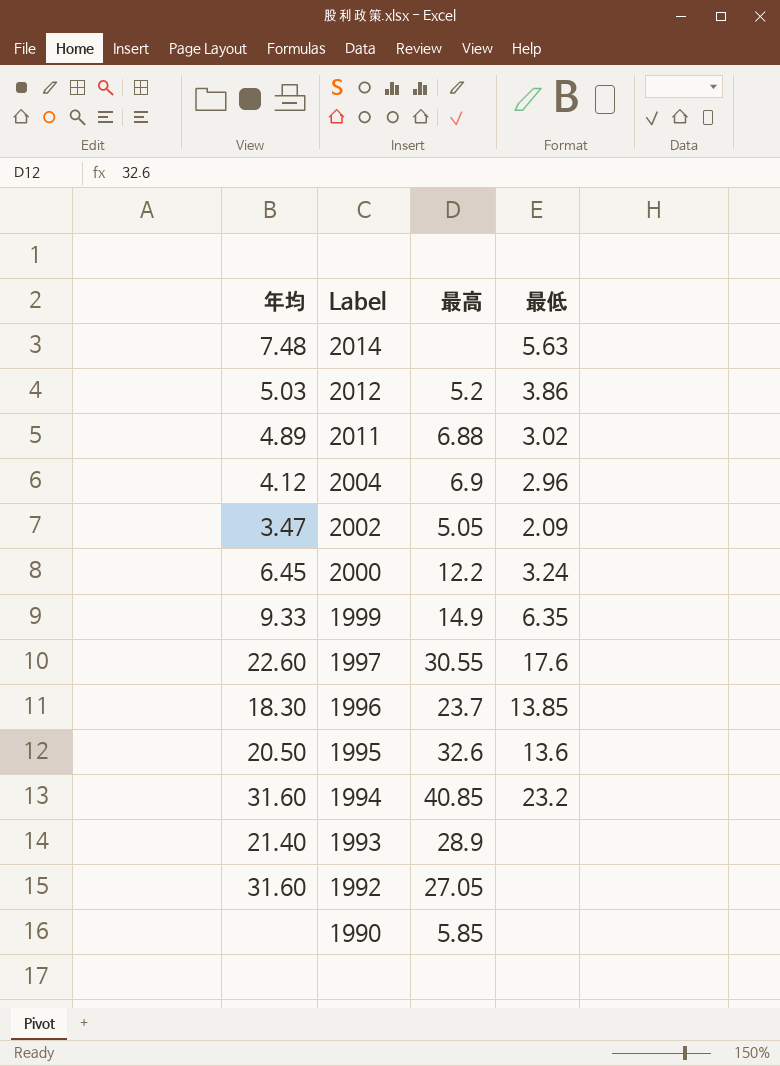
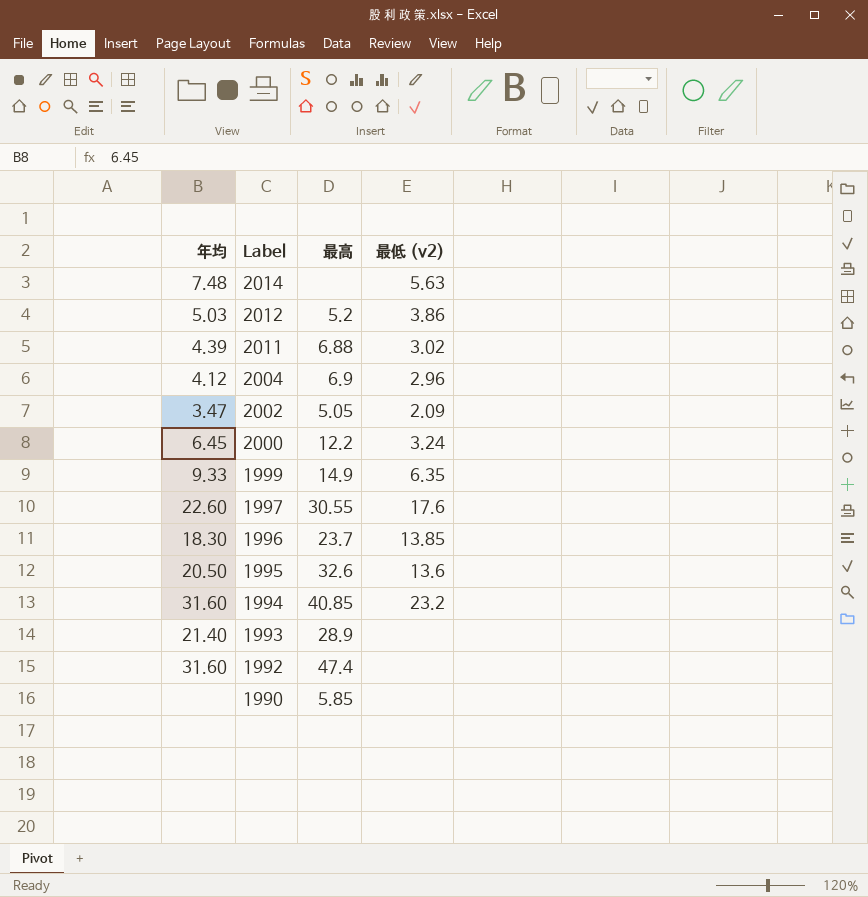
column name: 最低 -> 最低 (v2)
2011 | 年均: 4.89 -> 4.39
1992 | 最高: 27.05 -> 47.4

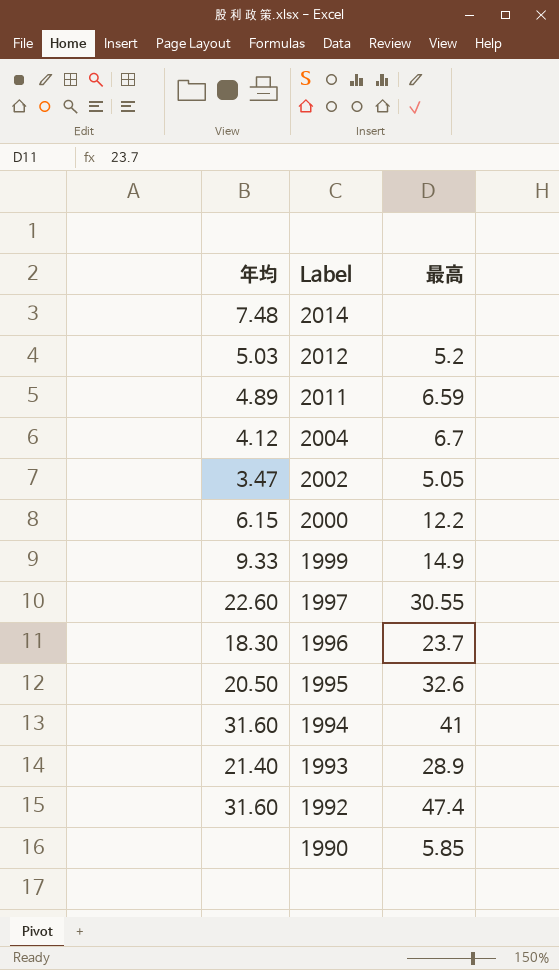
column 最低 (v2) | position: 4 -> none
2011 | 年均: 4.39 -> 4.89
2011 | 最高: 6.88 -> 6.59
2004 | 最高: 6.9 -> 6.7
2000 | 年均: 6.45 -> 6.15
1994 | 最高: 40.85 -> 41

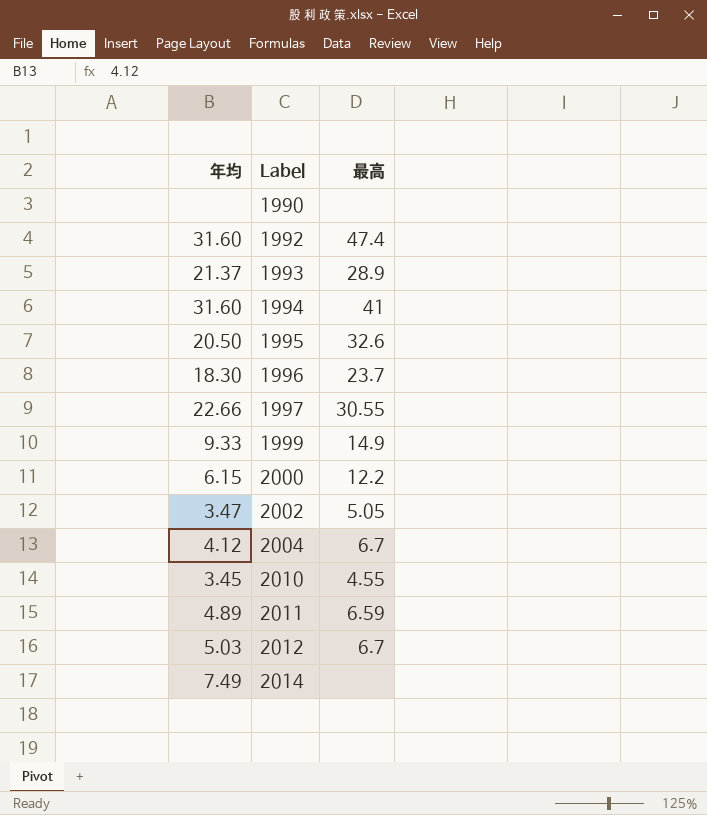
row order: Label descending -> Label ascending
1990 | 最高: 5.85 -> none
1993 | 年均: 21.40 -> 21.37
1997 | 年均: 22.60 -> 22.66
row 2010: none -> 3.45 | 4.55
2012 | 最高: 5.2 -> 6.7
2014 | 年均: 7.48 -> 7.49

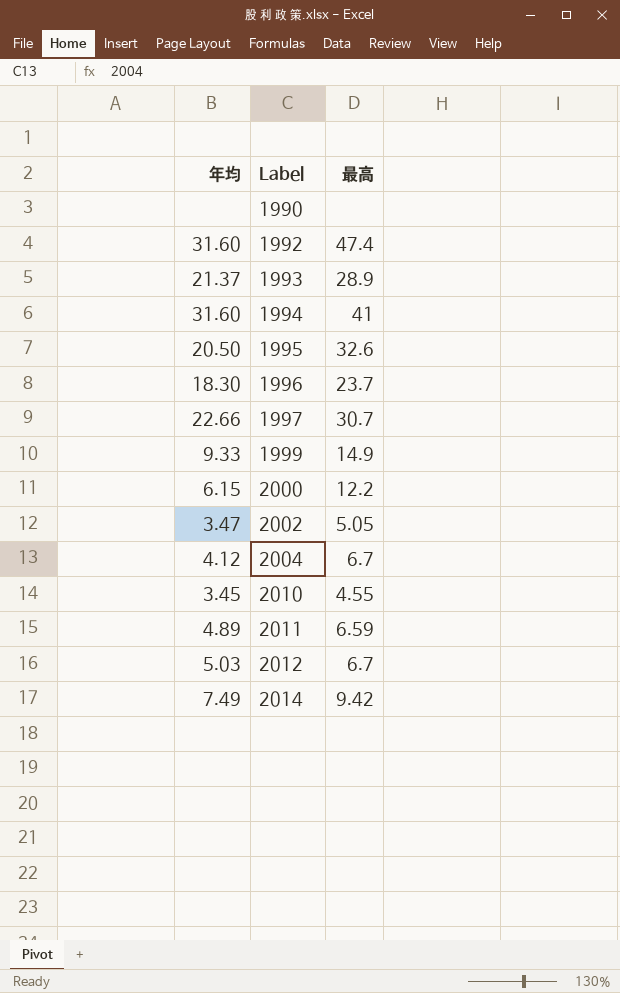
1997 | 最高: 30.55 -> 30.7
2014 | 最高: none -> 9.42

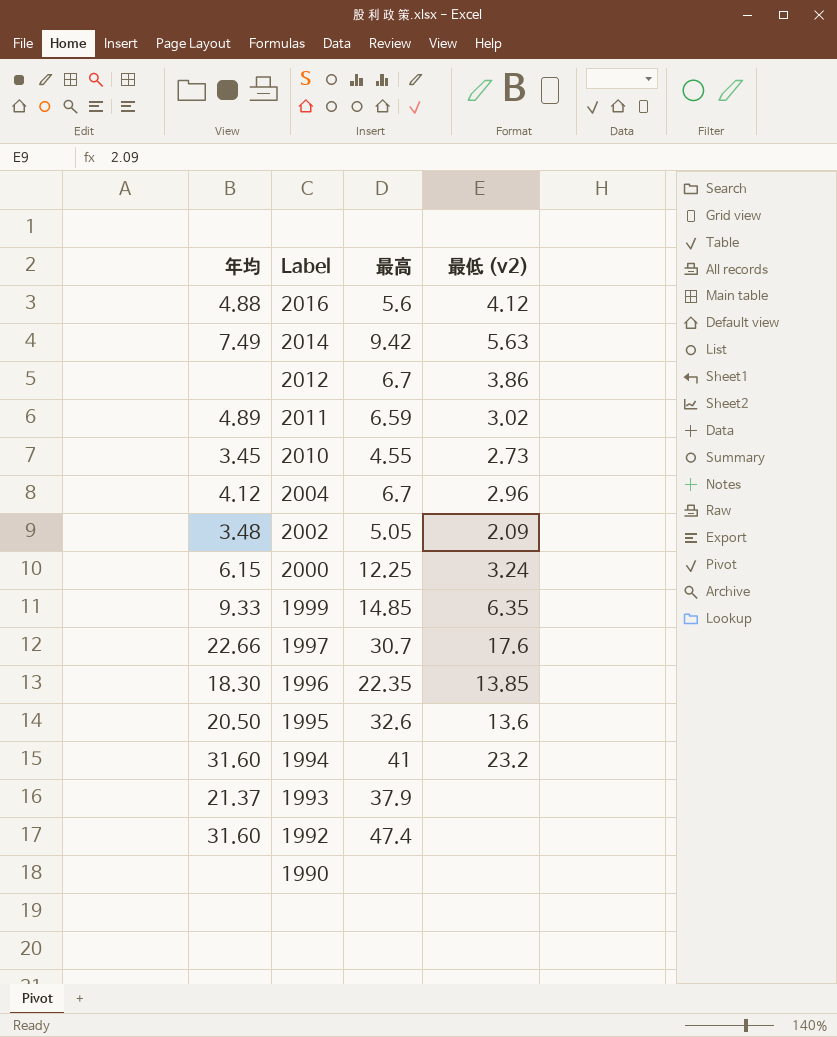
row order: Label ascending -> Label descending
column 最低 (v2) | position: none -> 4
row 2016: none -> 4.88 | 5.6 | 4.12
2012 | 年均: 5.03 -> none
2002 | 年均: 3.47 -> 3.48
2000 | 最高: 12.2 -> 12.25
1999 | 最高: 14.9 -> 14.85
1996 | 最高: 23.7 -> 22.35
1993 | 最高: 28.9 -> 37.9

